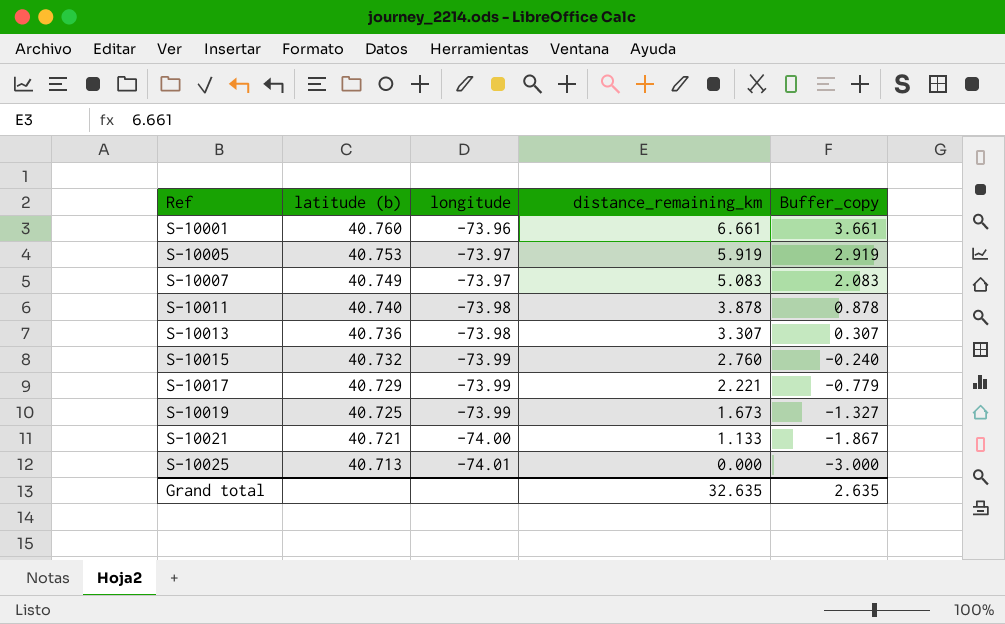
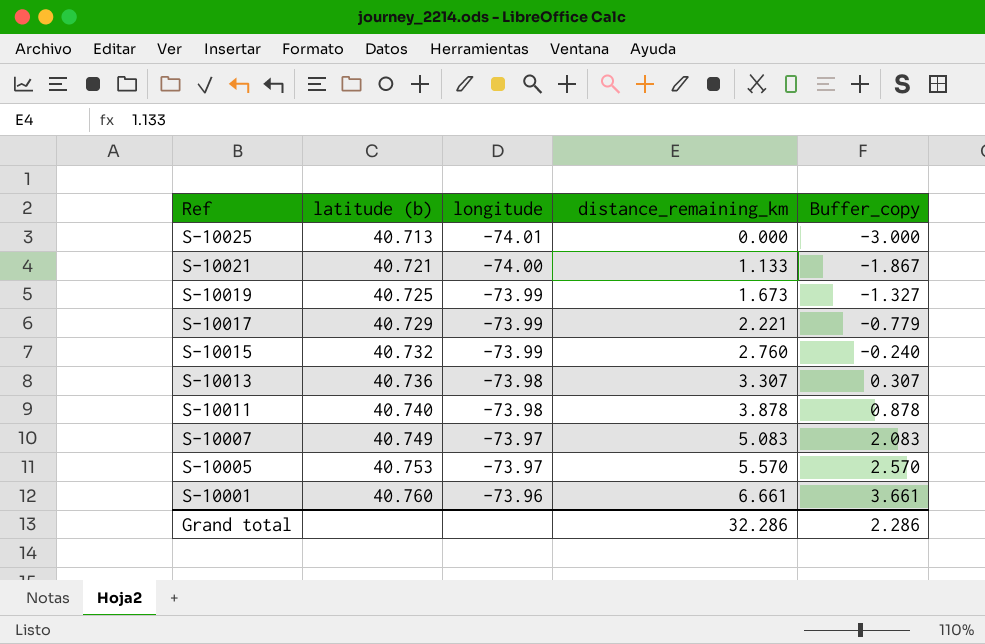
row order: Ref ascending -> Ref descending
S-10005 | distance_remaining_km: 5.919 -> 5.570
S-10005 | Buffer_copy: 2.919 -> 2.570
Grand total | distance_remaining_km: 32.635 -> 32.286
Grand total | Buffer_copy: 2.635 -> 2.286

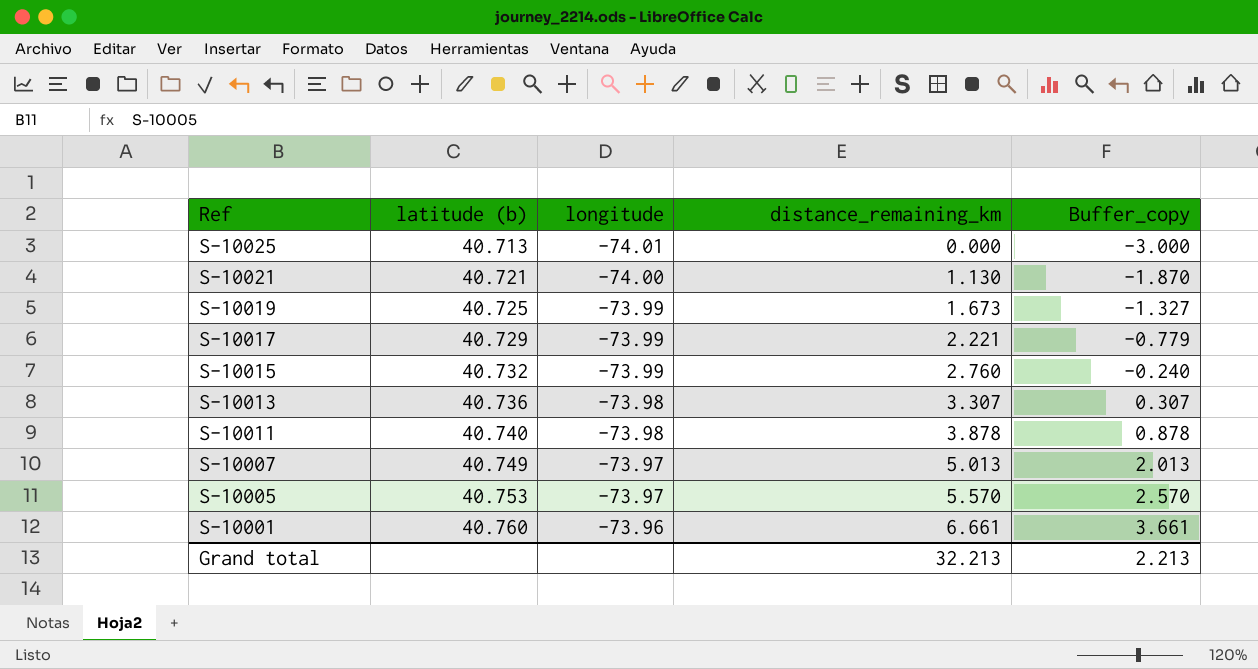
S-10021 | distance_remaining_km: 1.133 -> 1.130
S-10021 | Buffer_copy: -1.867 -> -1.870
S-10007 | distance_remaining_km: 5.083 -> 5.013
S-10007 | Buffer_copy: 2.083 -> 2.013
Grand total | distance_remaining_km: 32.286 -> 32.213
Grand total | Buffer_copy: 2.286 -> 2.213

